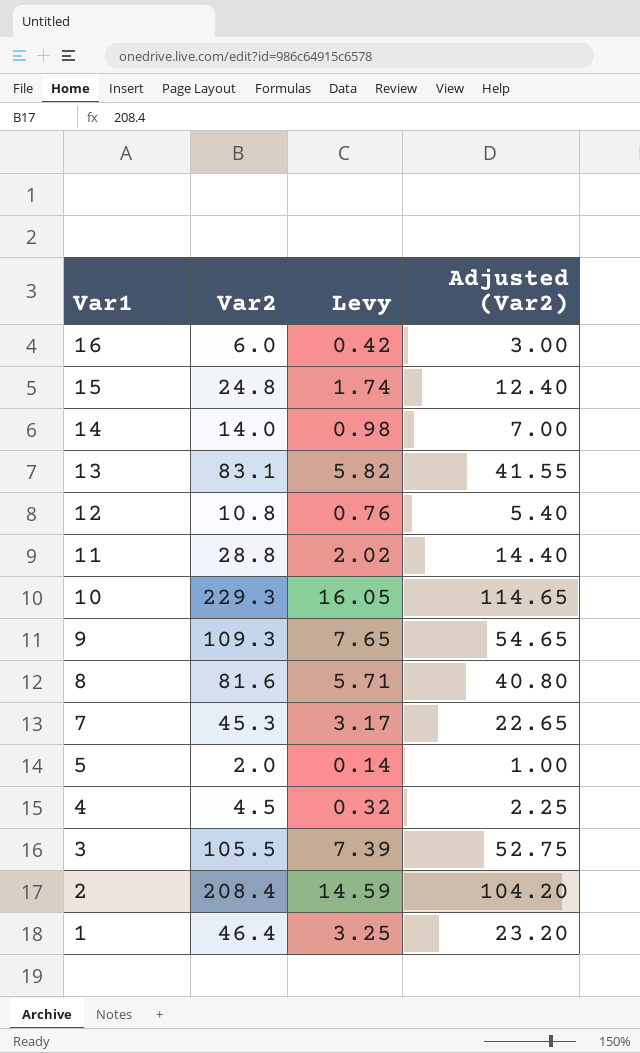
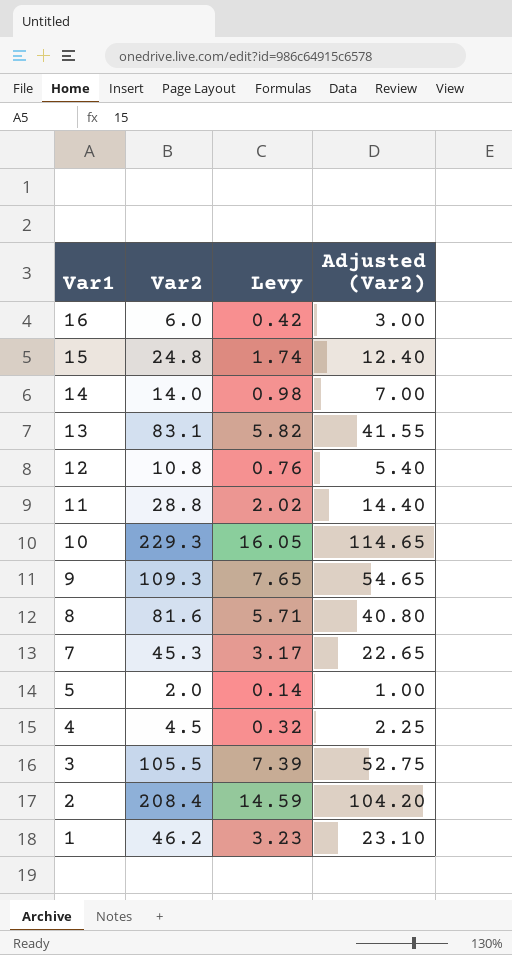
1 | Var2: 46.4 -> 46.2
1 | Levy: 3.25 -> 3.23
1 | Adjusted (Var2): 23.20 -> 23.10

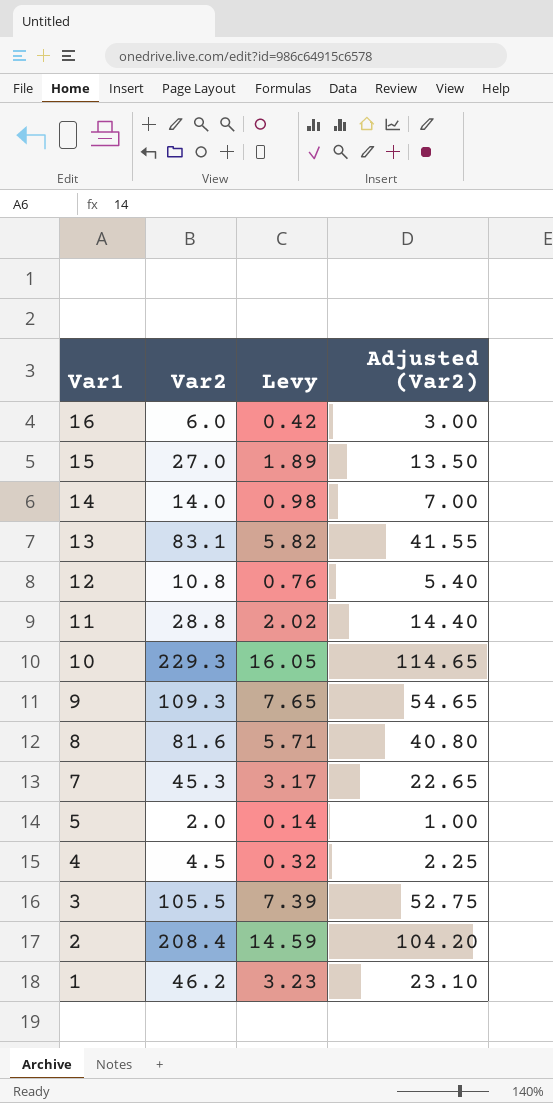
15 | Var2: 24.8 -> 27.0
15 | Levy: 1.74 -> 1.89
15 | Adjusted (Var2): 12.40 -> 13.50

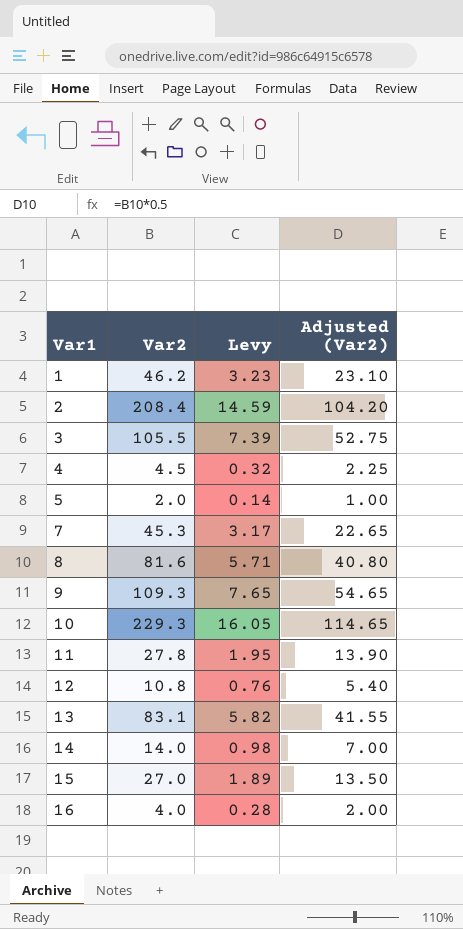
row order: Var1 descending -> Var1 ascending
11 | Var2: 28.8 -> 27.8
11 | Levy: 2.02 -> 1.95
11 | Adjusted (Var2): 14.40 -> 13.90
16 | Var2: 6.0 -> 4.0
16 | Levy: 0.42 -> 0.28
16 | Adjusted (Var2): 3.00 -> 2.00

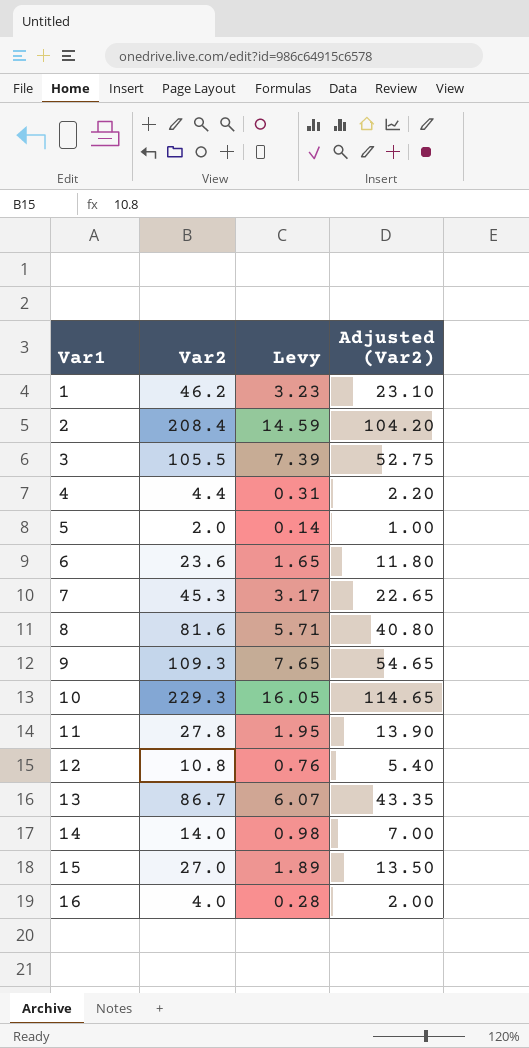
4 | Var2: 4.5 -> 4.4
4 | Levy: 0.32 -> 0.31
4 | Adjusted (Var2): 2.25 -> 2.20
row 6: none -> 23.6 | 1.65 | 11.80
13 | Var2: 83.1 -> 86.7
13 | Levy: 5.82 -> 6.07
13 | Adjusted (Var2): 41.55 -> 43.35

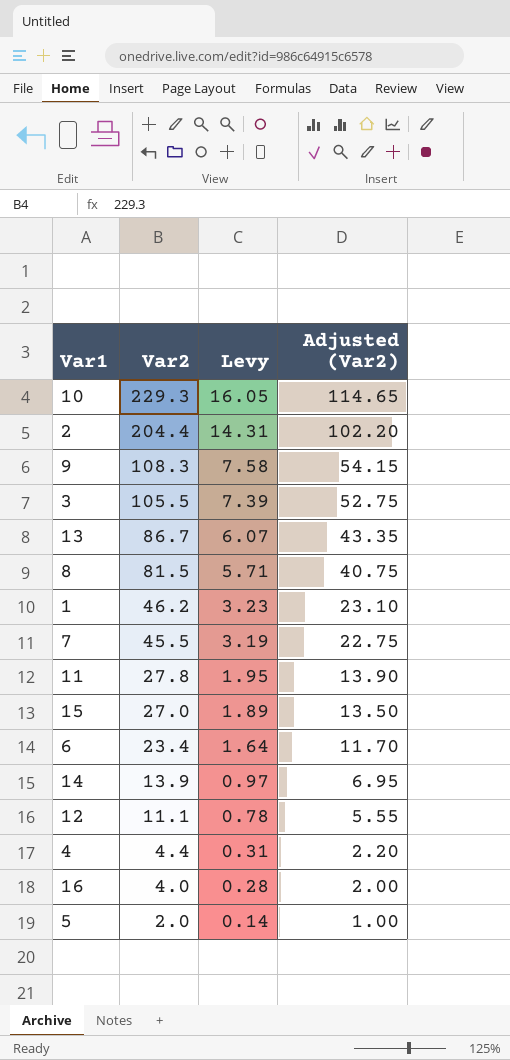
row order: Var1 ascending -> Var2 descending
2 | Var2: 208.4 -> 204.4
2 | Levy: 14.59 -> 14.31
2 | Adjusted (Var2): 104.20 -> 102.20
9 | Var2: 109.3 -> 108.3
9 | Levy: 7.65 -> 7.58
9 | Adjusted (Var2): 54.65 -> 54.15
8 | Var2: 81.6 -> 81.5
8 | Adjusted (Var2): 40.80 -> 40.75
7 | Var2: 45.3 -> 45.5
7 | Levy: 3.17 -> 3.19
7 | Adjusted (Var2): 22.65 -> 22.75
6 | Var2: 23.6 -> 23.4
6 | Levy: 1.65 -> 1.64
6 | Adjusted (Var2): 11.80 -> 11.70
14 | Var2: 14.0 -> 13.9
14 | Levy: 0.98 -> 0.97
14 | Adjusted (Var2): 7.00 -> 6.95
12 | Var2: 10.8 -> 11.1
12 | Levy: 0.76 -> 0.78
12 | Adjusted (Var2): 5.40 -> 5.55

